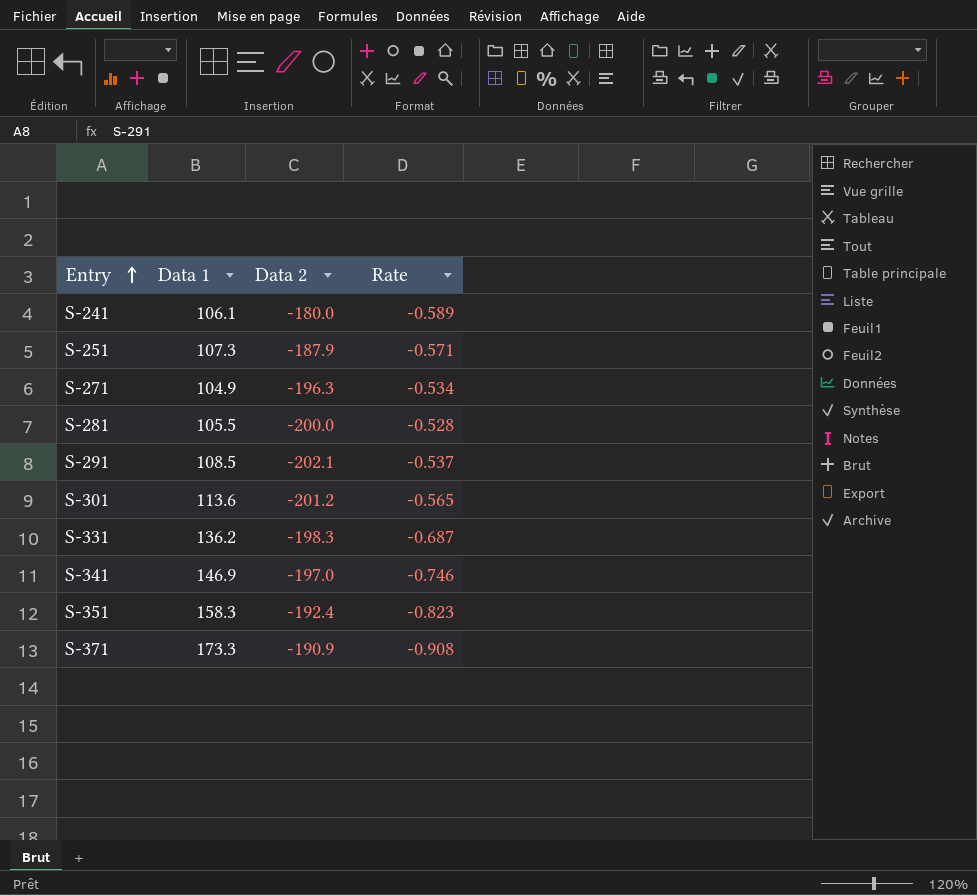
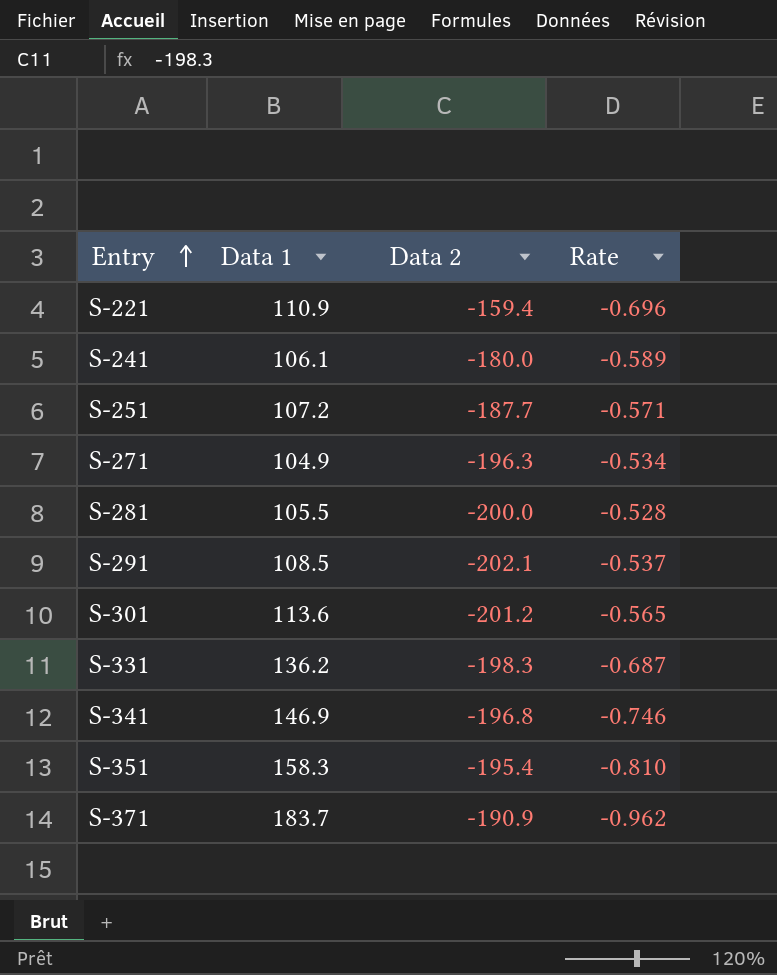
row S-221: none -> 110.9 | -159.4 | -0.696
S-251 | Data 1: 107.3 -> 107.2
S-251 | Data 2: -187.9 -> -187.7
S-341 | Data 2: -197.0 -> -196.8
S-351 | Data 2: -192.4 -> -195.4
S-351 | Rate: -0.823 -> -0.810
S-371 | Data 1: 173.3 -> 183.7
S-371 | Rate: -0.908 -> -0.962

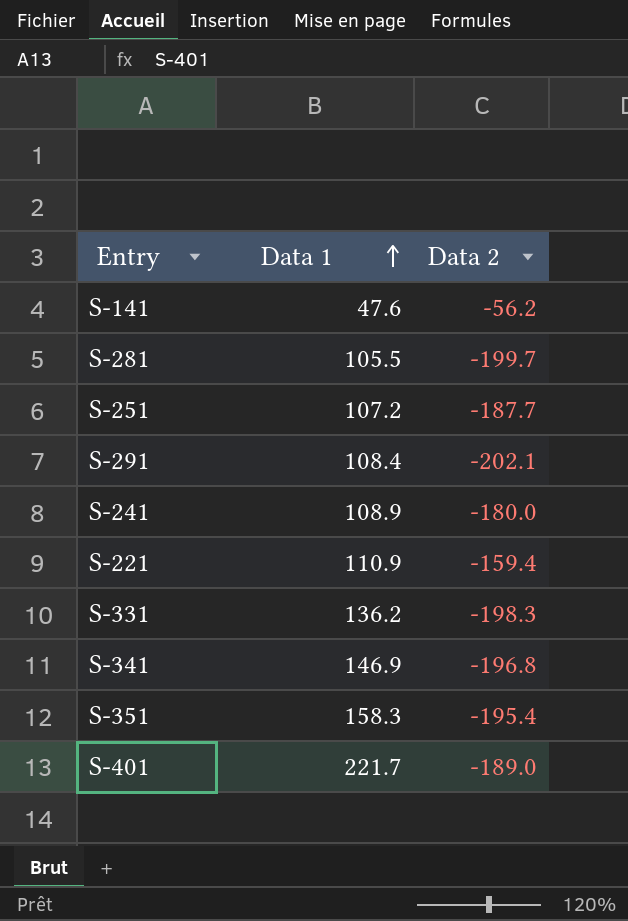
row order: Entry ascending -> Data 1 ascending
column Rate | formula: [Data 1] / [Data 2] -> none
row S-271: 104.9 | -196.3 | -0.534 -> none
row S-301: 113.6 | -201.2 | -0.565 -> none
row S-371: 183.7 | -190.9 | -0.962 -> none
row S-141: none -> 47.6 | -56.2
S-281 | Data 2: -200.0 -> -199.7
S-291 | Data 1: 108.5 -> 108.4
S-241 | Data 1: 106.1 -> 108.9
row S-401: none -> 221.7 | -189.0

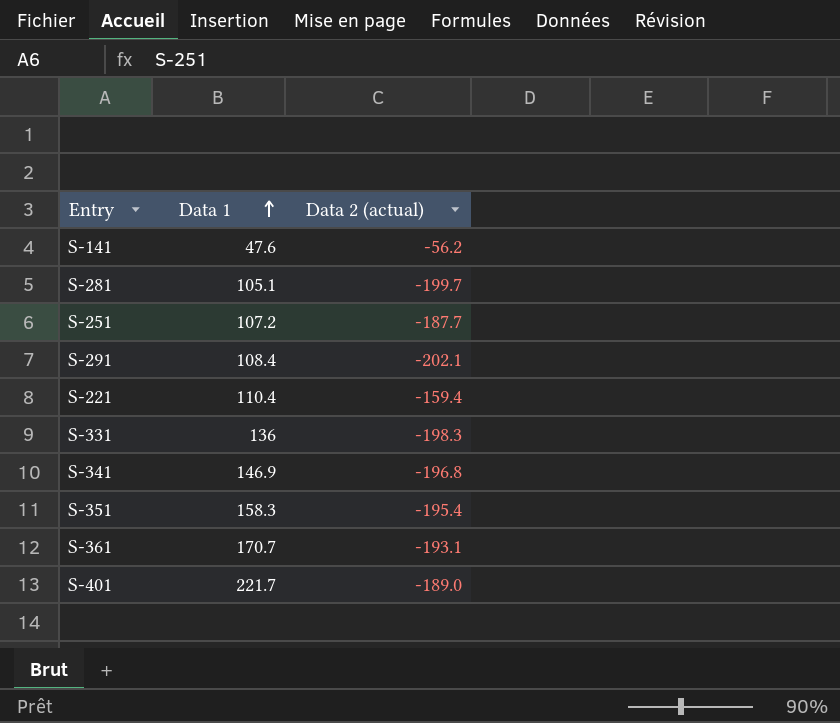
column name: Data 2 -> Data 2 (actual)
row S-241: 108.9 | -180.0 -> none
S-281 | Data 1: 105.5 -> 105.1
S-221 | Data 1: 110.9 -> 110.4
S-331 | Data 1: 136.2 -> 136
row S-361: none -> 170.7 | -193.1

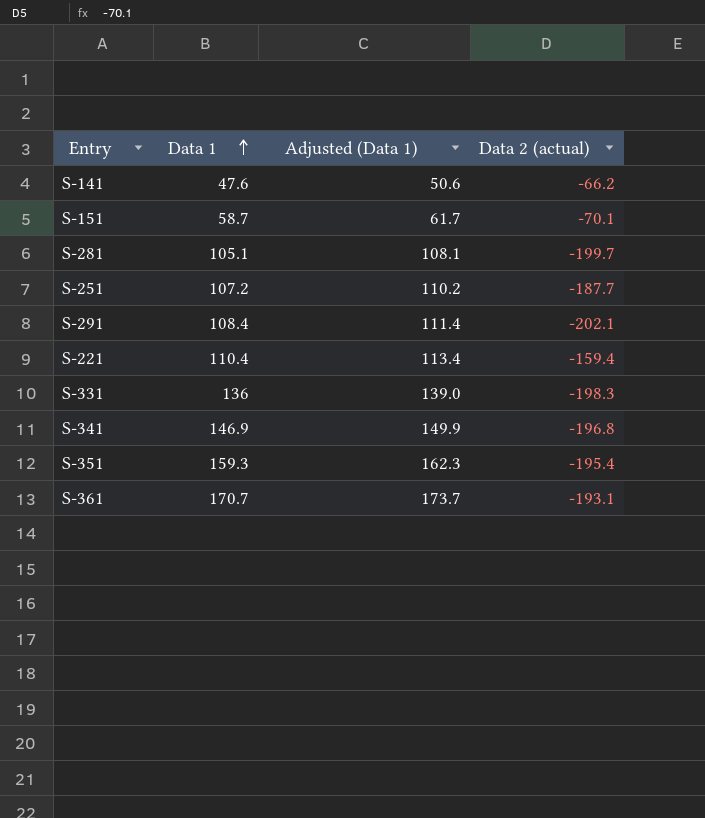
column Adjusted (Data 1) | formula: none -> [Data 1] + 3
row S-401: 221.7 | -189.0 -> none
S-141 | Data 2 (actual): -56.2 -> -66.2
row S-151: none -> 58.7 | 61.7 | -70.1
S-351 | Data 1: 158.3 -> 159.3

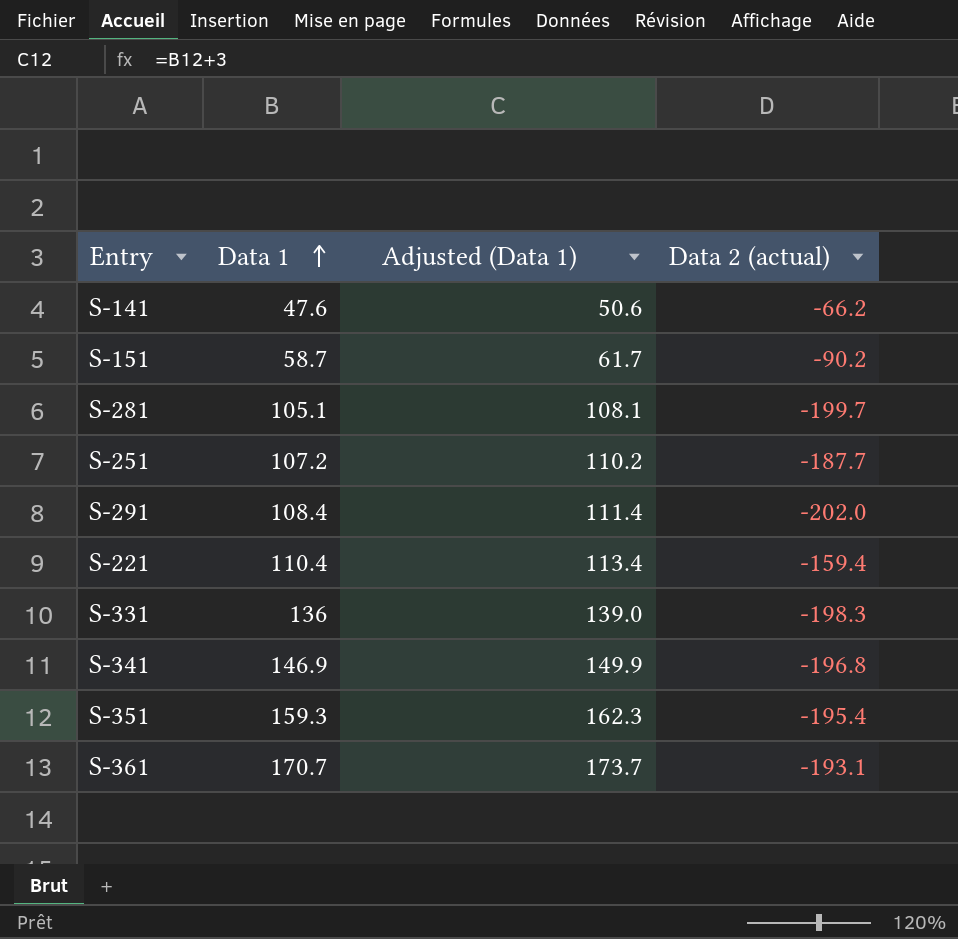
S-151 | Data 2 (actual): -70.1 -> -90.2
S-291 | Data 2 (actual): -202.1 -> -202.0

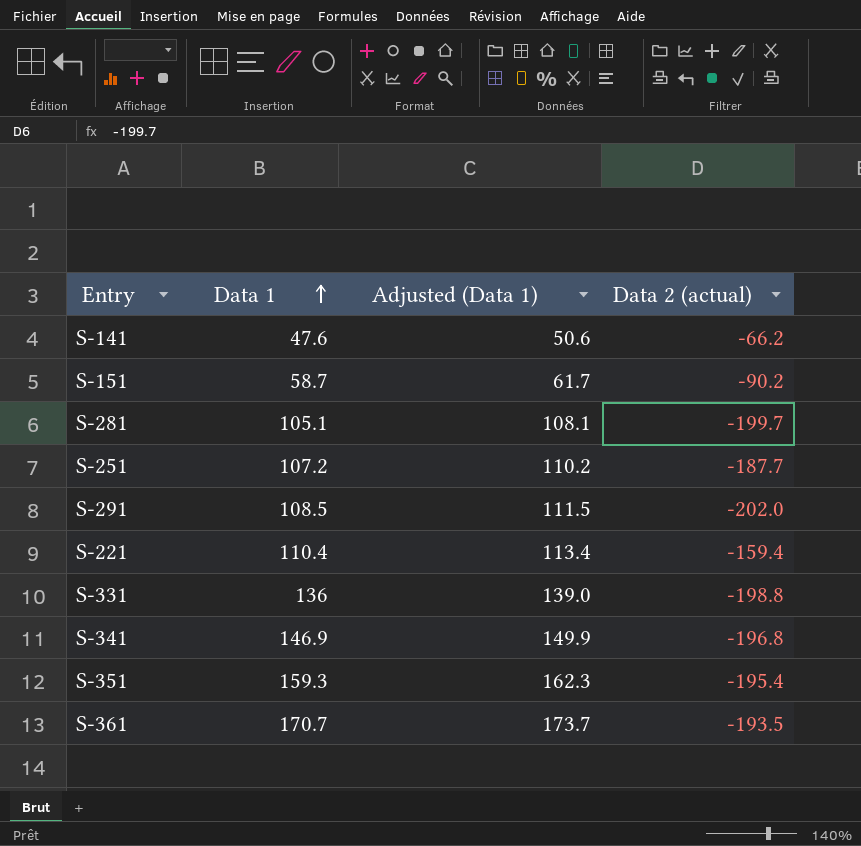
S-291 | Data 1: 108.4 -> 108.5
S-291 | Adjusted (Data 1): 111.4 -> 111.5
S-331 | Data 2 (actual): -198.3 -> -198.8
S-361 | Data 2 (actual): -193.1 -> -193.5

